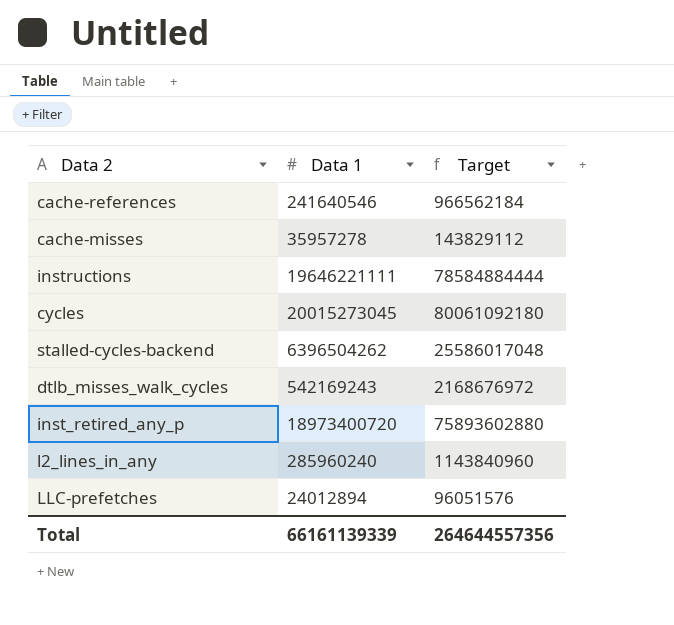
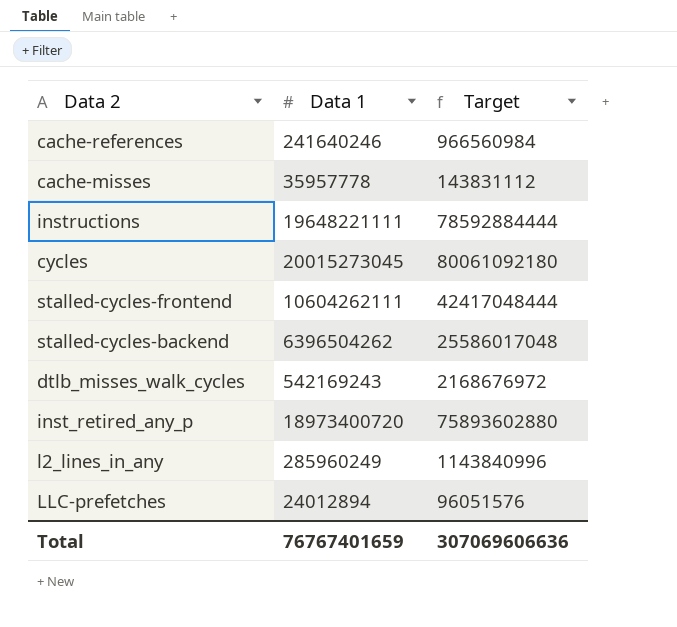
cache-references | Data 1: 241640546 -> 241640246
cache-references | Target: 966562184 -> 966560984
cache-misses | Data 1: 35957278 -> 35957778
cache-misses | Target: 143829112 -> 143831112
instructions | Data 1: 19646221111 -> 19648221111
instructions | Target: 78584884444 -> 78592884444
row stalled-cycles-frontend: none -> 10604262111 | 42417048444
l2_lines_in_any | Data 1: 285960240 -> 285960249
l2_lines_in_any | Target: 1143840960 -> 1143840996
Total | Data 1: 66161139339 -> 76767401659
Total | Target: 264644557356 -> 307069606636

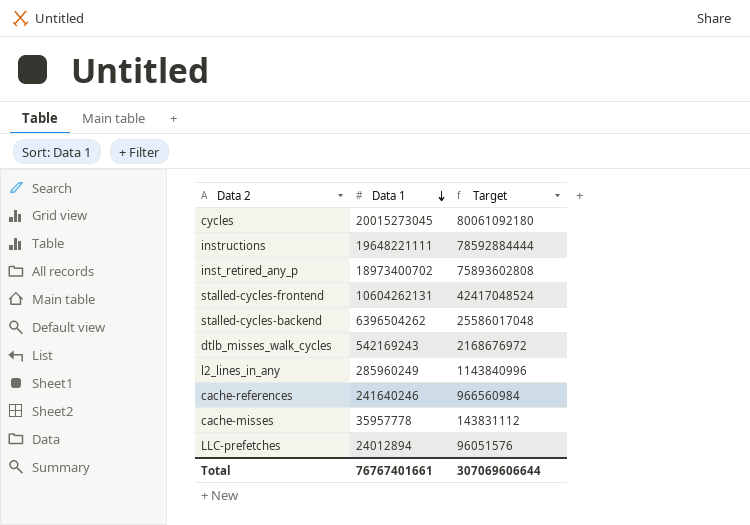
row order: none -> Data 1 descending
inst_retired_any_p | Data 1: 18973400720 -> 18973400702
inst_retired_any_p | Target: 75893602880 -> 75893602808
stalled-cycles-frontend | Data 1: 10604262111 -> 10604262131
stalled-cycles-frontend | Target: 42417048444 -> 42417048524
Total | Data 1: 76767401659 -> 76767401661
Total | Target: 307069606636 -> 307069606644

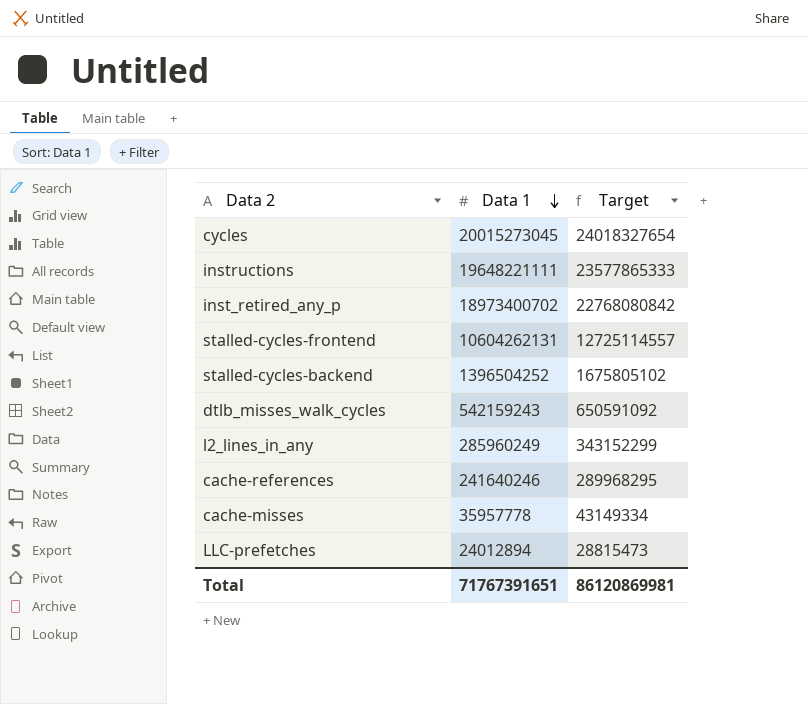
column Target | formula: [Data 1] * 4 -> [Data 1] * 1.2
stalled-cycles-backend | Data 1: 6396504262 -> 1396504252
dtlb_misses_walk_cycles | Data 1: 542169243 -> 542159243
Total | Data 1: 76767401661 -> 71767391651
Total | Target: 307069606644 -> 86120869981

